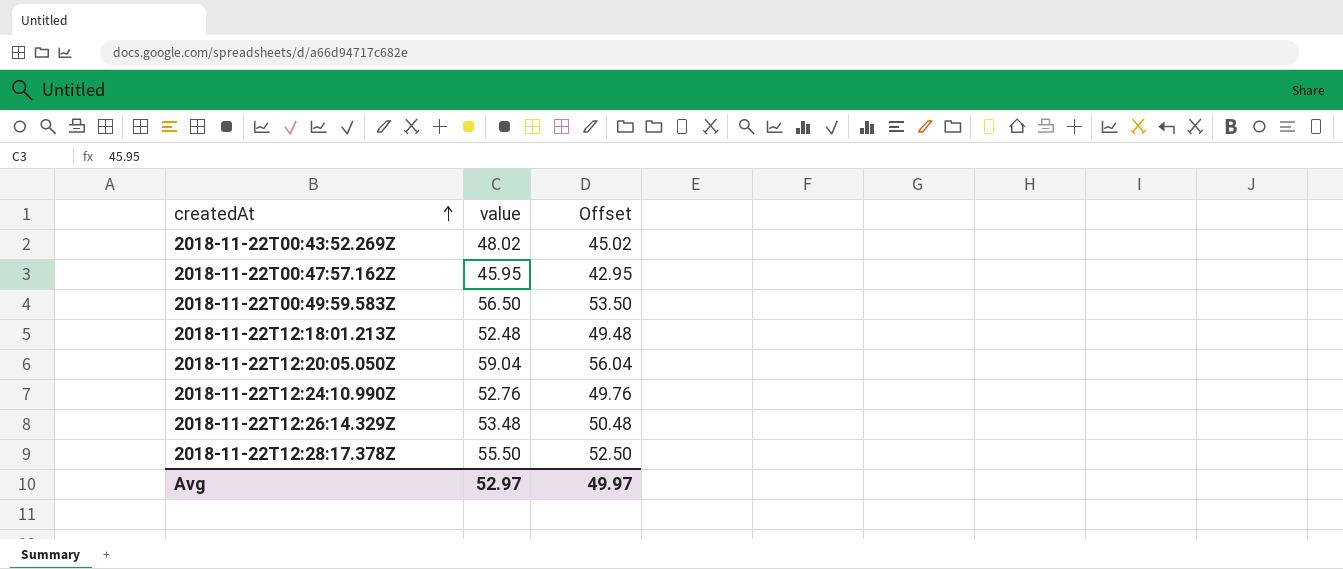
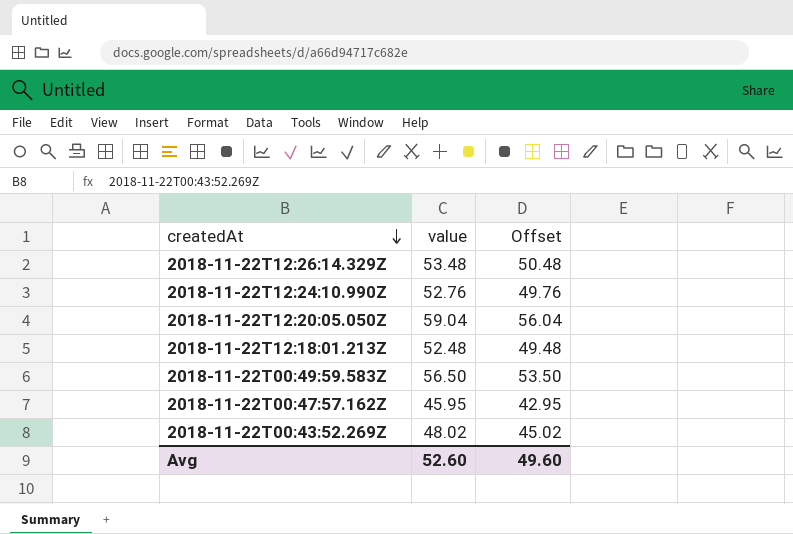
row order: createdAt ascending -> createdAt descending
row 2018-11-22T12:28:17.378Z: 55.50 | 52.50 -> none
Avg | value: 52.97 -> 52.60
Avg | Offset: 49.97 -> 49.60

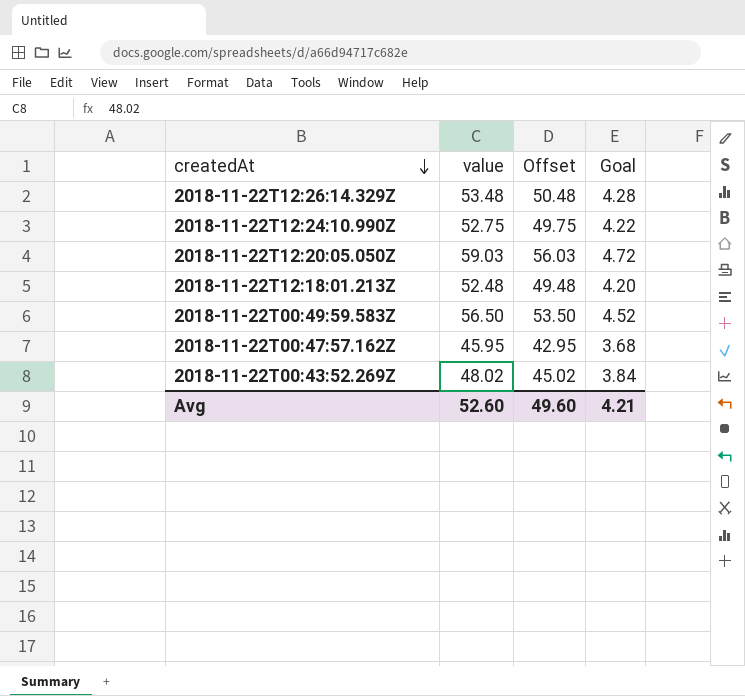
column Goal | formula: none -> [value] * 0.08
2018-11-22T12:24:10.990Z | value: 52.76 -> 52.75
2018-11-22T12:24:10.990Z | Offset: 49.76 -> 49.75
2018-11-22T12:20:05.050Z | value: 59.04 -> 59.03
2018-11-22T12:20:05.050Z | Offset: 56.04 -> 56.03

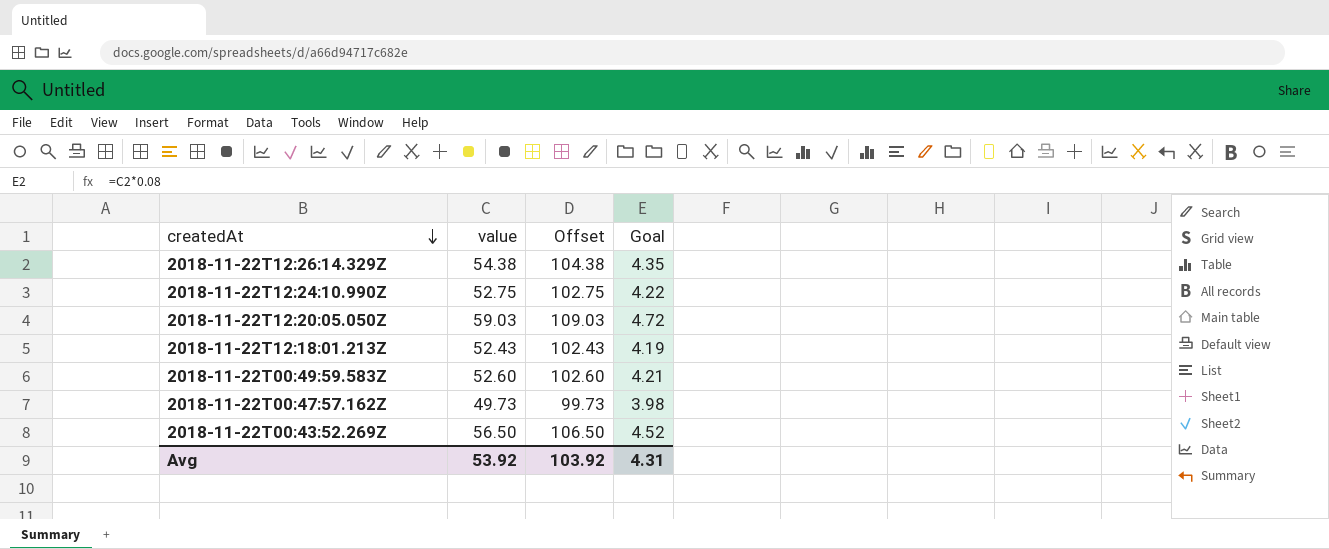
column Offset | formula: [value] - 3 -> [value] + 50
2018-11-22T12:26:14.329Z | value: 53.48 -> 54.38
2018-11-22T12:26:14.329Z | Goal: 4.28 -> 4.35
2018-11-22T12:18:01.213Z | value: 52.48 -> 52.43
2018-11-22T12:18:01.213Z | Goal: 4.20 -> 4.19
2018-11-22T00:49:59.583Z | value: 56.50 -> 52.60
2018-11-22T00:49:59.583Z | Goal: 4.52 -> 4.21
2018-11-22T00:47:57.162Z | value: 45.95 -> 49.73
2018-11-22T00:47:57.162Z | Goal: 3.68 -> 3.98
2018-11-22T00:43:52.269Z | value: 48.02 -> 56.50
2018-11-22T00:43:52.269Z | Goal: 3.84 -> 4.52
Avg | value: 52.60 -> 53.92
Avg | Offset: 49.60 -> 103.92
Avg | Goal: 4.21 -> 4.31

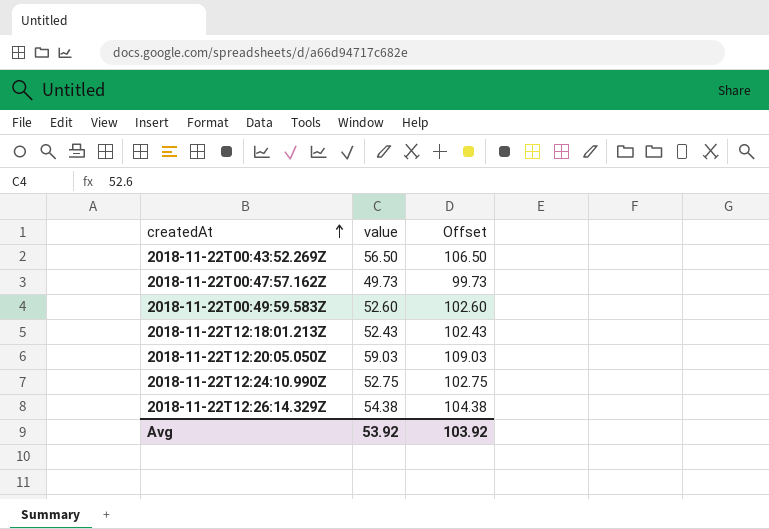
row order: createdAt descending -> createdAt ascending
column Goal | formula: [value] * 0.08 -> none

